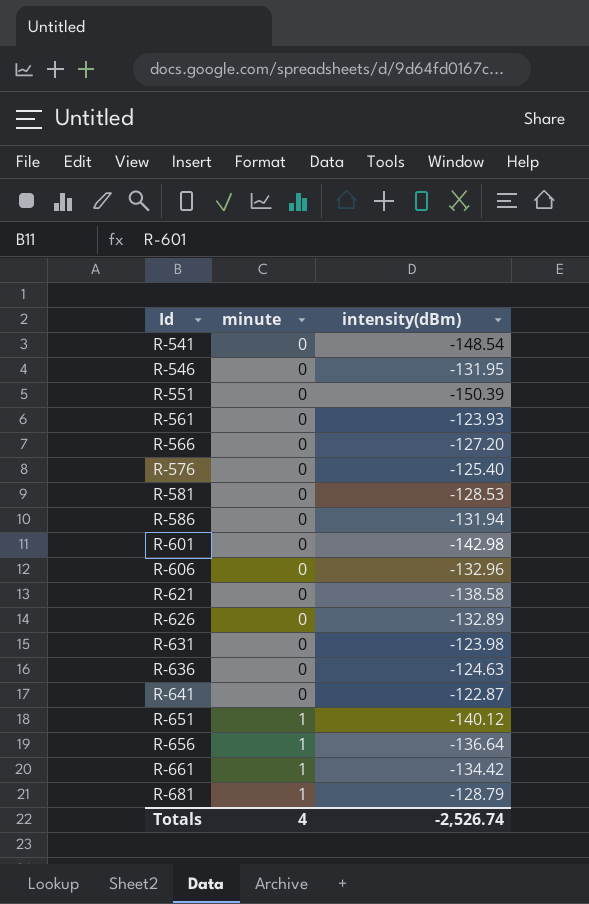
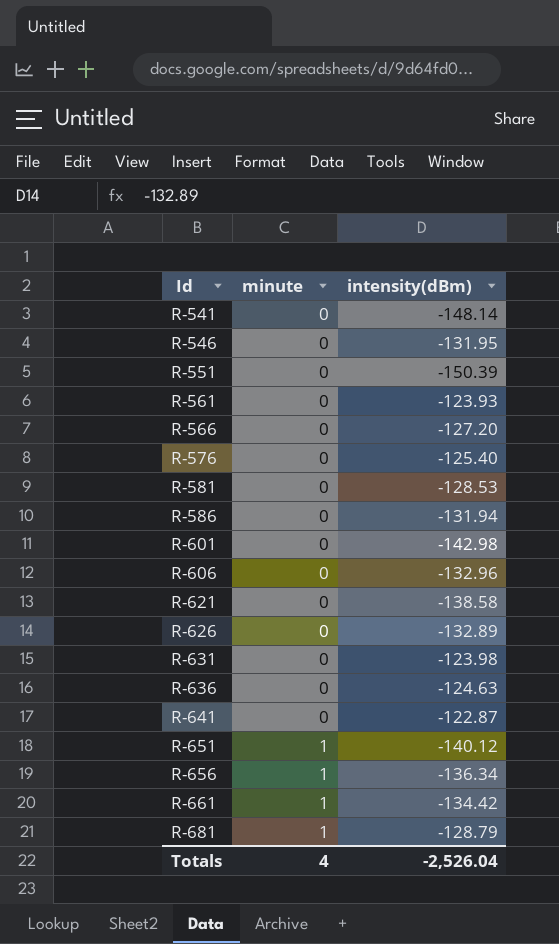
R-541 | intensity(dBm): -148.54 -> -148.14
R-656 | intensity(dBm): -136.64 -> -136.34
Totals | intensity(dBm): -2,526.74 -> -2,526.04

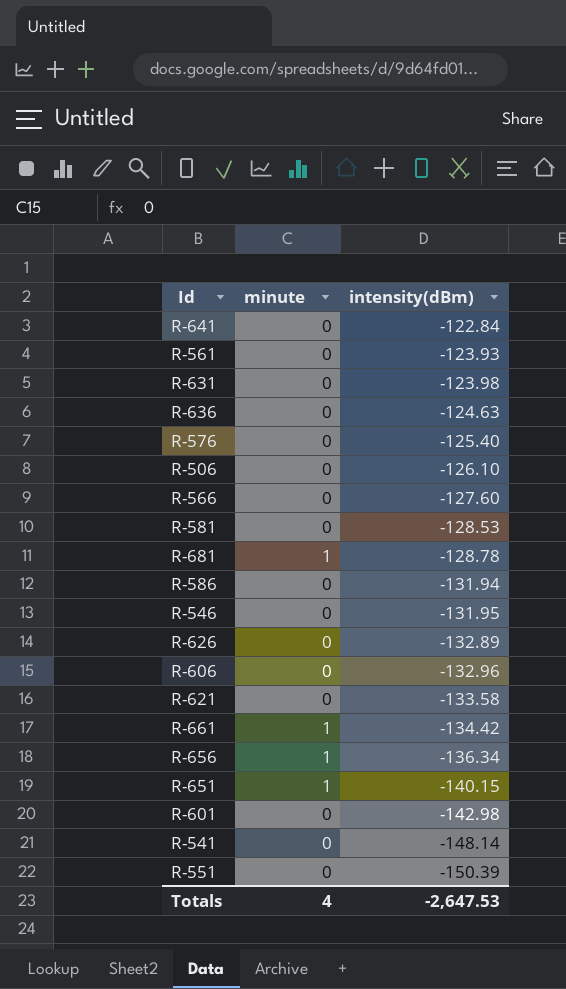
row order: Id ascending -> intensity(dBm) descending
R-641 | intensity(dBm): -122.87 -> -122.84
row R-506: none -> 0 | -126.10
R-566 | intensity(dBm): -127.20 -> -127.60
R-681 | intensity(dBm): -128.79 -> -128.78
R-621 | intensity(dBm): -138.58 -> -133.58
R-651 | intensity(dBm): -140.12 -> -140.15
Totals | intensity(dBm): -2,526.04 -> -2,647.53

